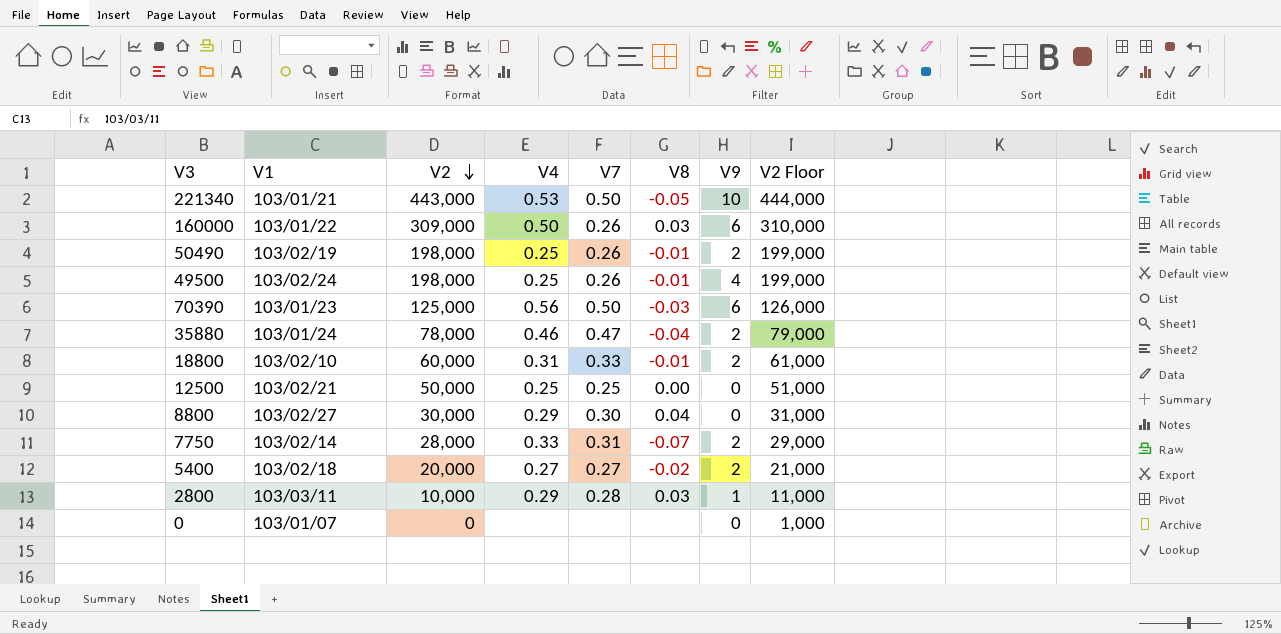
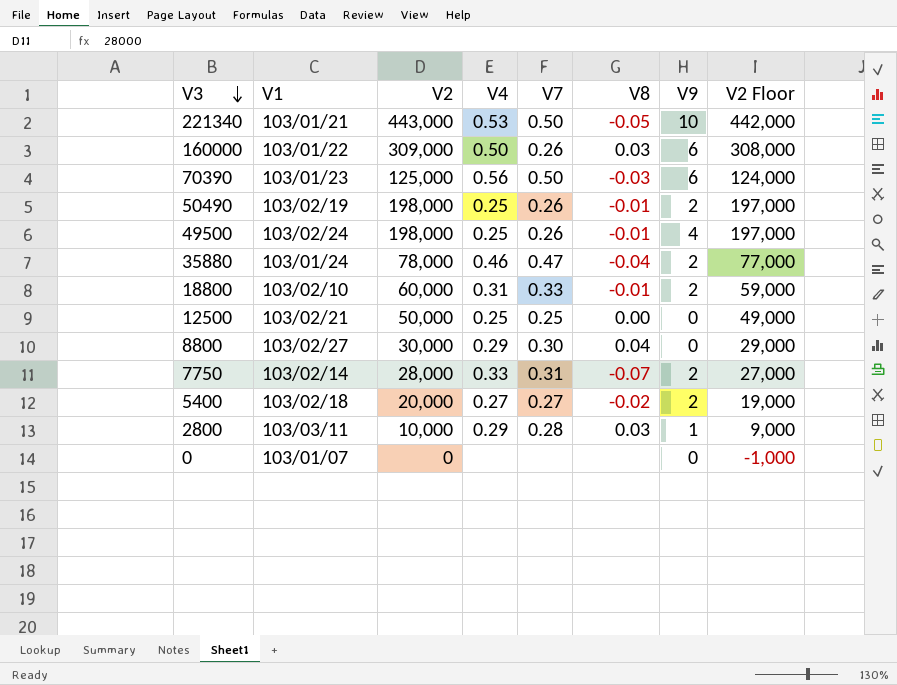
row order: V2 descending -> V3 descending
column V2 Floor | formula: [V2] + 1000 -> [V2] - 1000

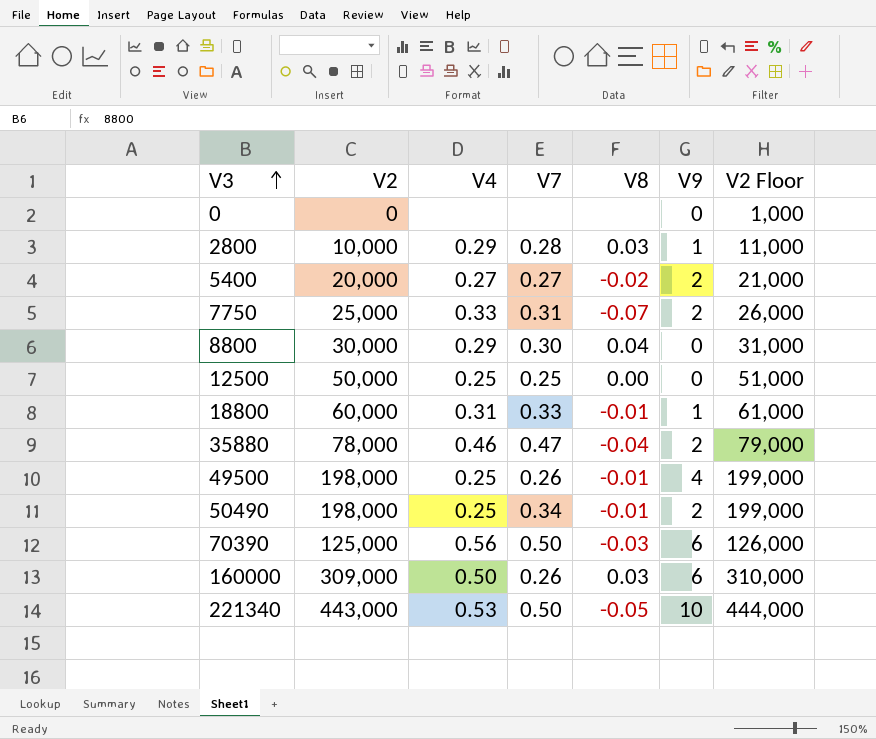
row order: V3 descending -> V3 ascending
column V1 | position: 2 -> none
column V2 Floor | formula: [V2] - 1000 -> [V2] + 1000
7750 | V2: 28,000 -> 25,000
18800 | V9: 2 -> 1
50490 | V7: 0.26 -> 0.34

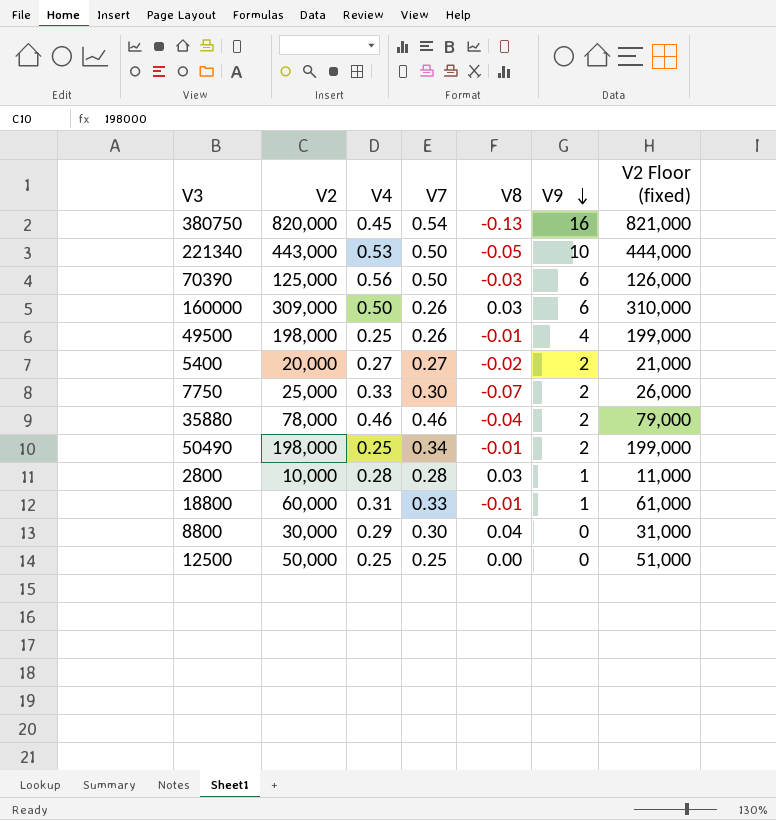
row order: V3 ascending -> V9 descending
column name: V2 Floor -> V2 Floor (fixed)
row 0: 0 | none | none | none | 0 | 1,000 -> none
row 380750: none -> 820,000 | 0.45 | 0.54 | -0.13 | 16 | 821,000
7750 | V7: 0.31 -> 0.30
35880 | V7: 0.47 -> 0.46
2800 | V4: 0.29 -> 0.28

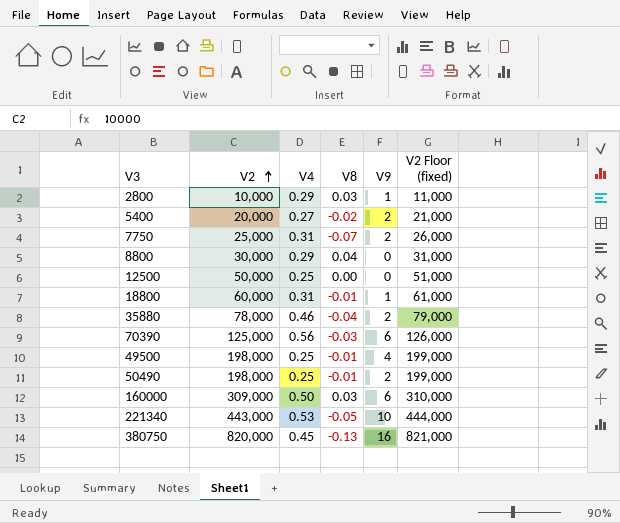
row order: V9 descending -> V2 ascending
column V7 | position: 4 -> none
2800 | V4: 0.28 -> 0.29
7750 | V4: 0.33 -> 0.31

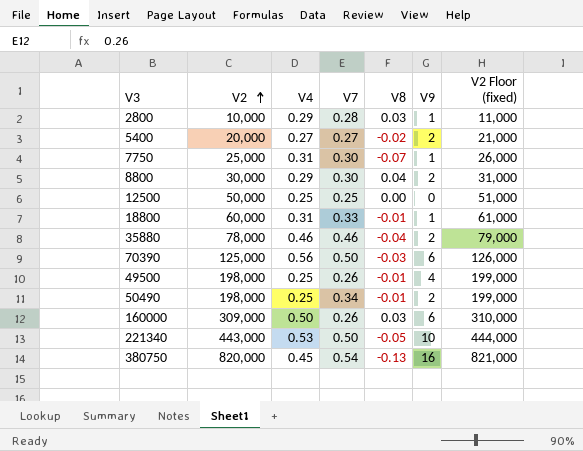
column V7 | position: none -> 4
7750 | V9: 2 -> 1
8800 | V9: 0 -> 2

